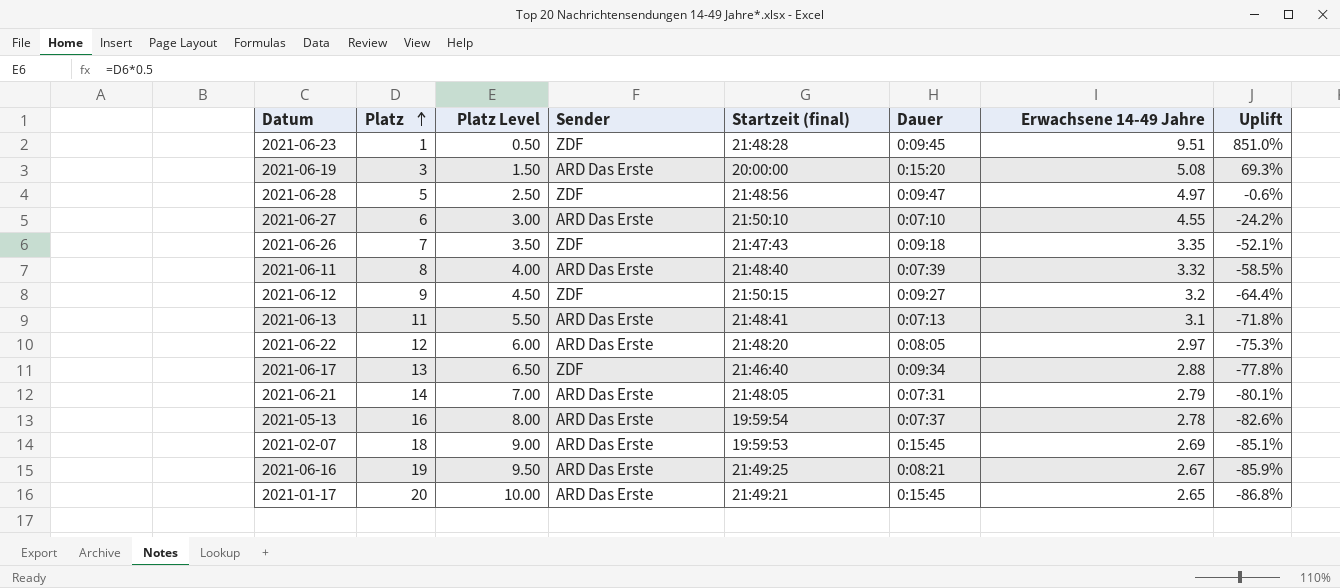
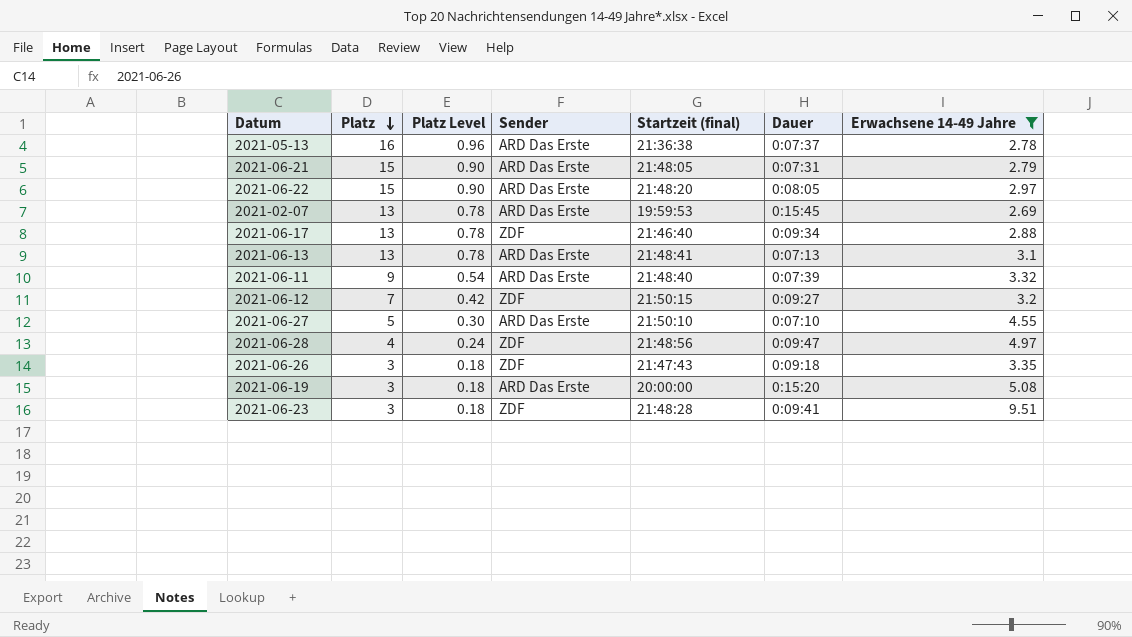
filter: none -> Erwachsene 14-49 Jahre >= 2.69
row order: Platz ascending -> Platz descending
column Uplift | formula: ([Erwachsene 14-49 Jahre] - [Platz]) / [Platz] -> none
column Platz Level | formula: [Platz] * 0.5 -> [Platz] * 0.06
2021-05-13 | Startzeit (final): 19:59:54 -> 21:36:38
2021-06-21 | Platz: 14 -> 15
2021-06-22 | Platz: 12 -> 15
2021-02-07 | Platz: 18 -> 13
2021-06-13 | Platz: 11 -> 13
2021-06-11 | Platz: 8 -> 9
2021-06-12 | Platz: 9 -> 7
2021-06-27 | Platz: 6 -> 5
2021-06-28 | Platz: 5 -> 4
2021-06-26 | Platz: 7 -> 3
2021-06-23 | Platz: 1 -> 3
2021-06-23 | Dauer: 0:09:45 -> 0:09:41

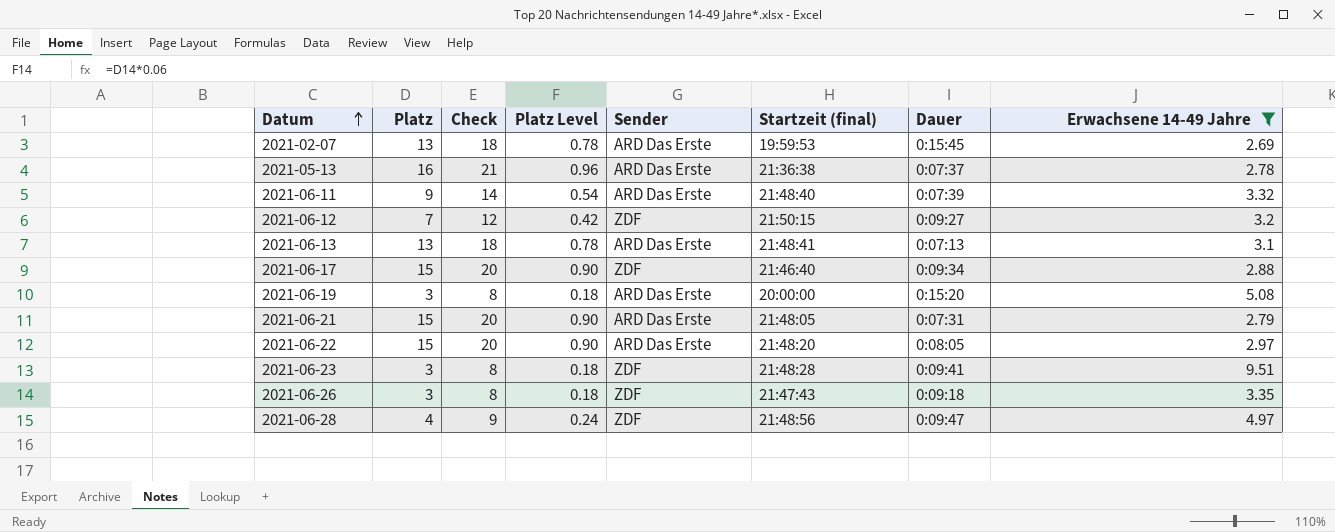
row order: Platz descending -> Datum ascending
column Check | formula: none -> [Platz] + 5
row 2021-06-27: 5 | 0.30 | ARD Das Erste | 21:50:10 | 0:07:10 | 4.55 -> none
2021-06-17 | Platz: 13 -> 15
2021-06-17 | Platz Level: 0.78 -> 0.90

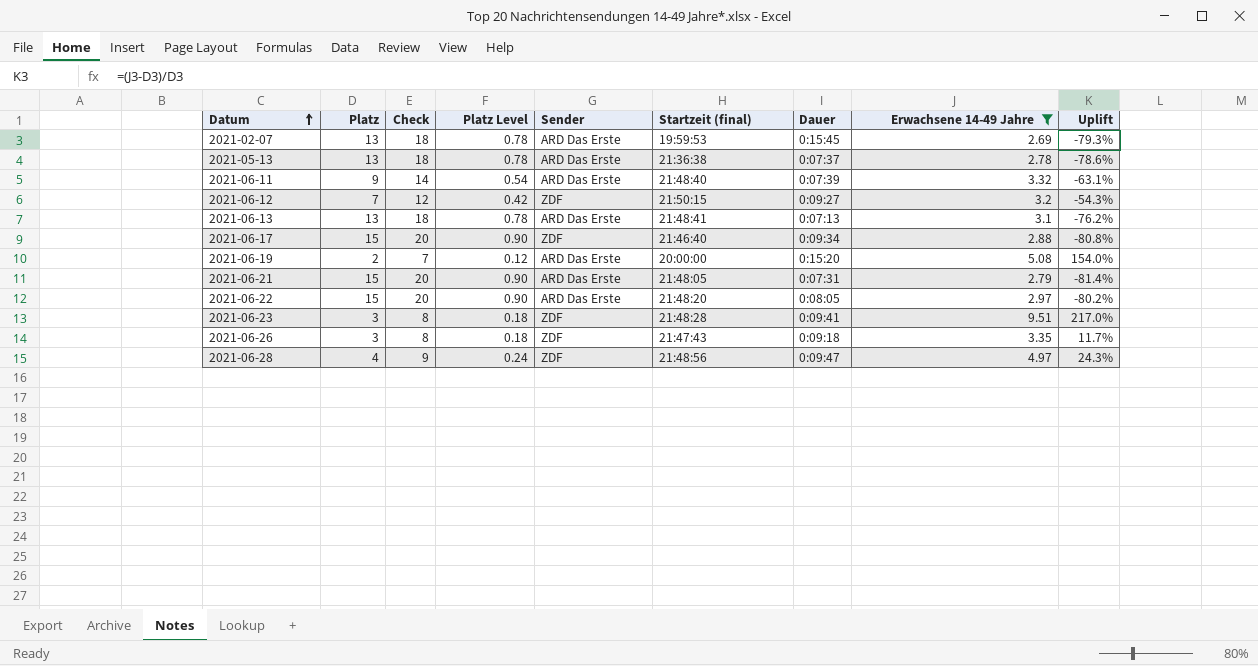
column Uplift | formula: none -> ([Erwachsene 14-49 Jahre] - [Platz]) / [Platz]
2021-05-13 | Platz: 16 -> 13
2021-05-13 | Check: 21 -> 18
2021-05-13 | Platz Level: 0.96 -> 0.78
2021-06-19 | Platz: 3 -> 2
2021-06-19 | Check: 8 -> 7
2021-06-19 | Platz Level: 0.18 -> 0.12

